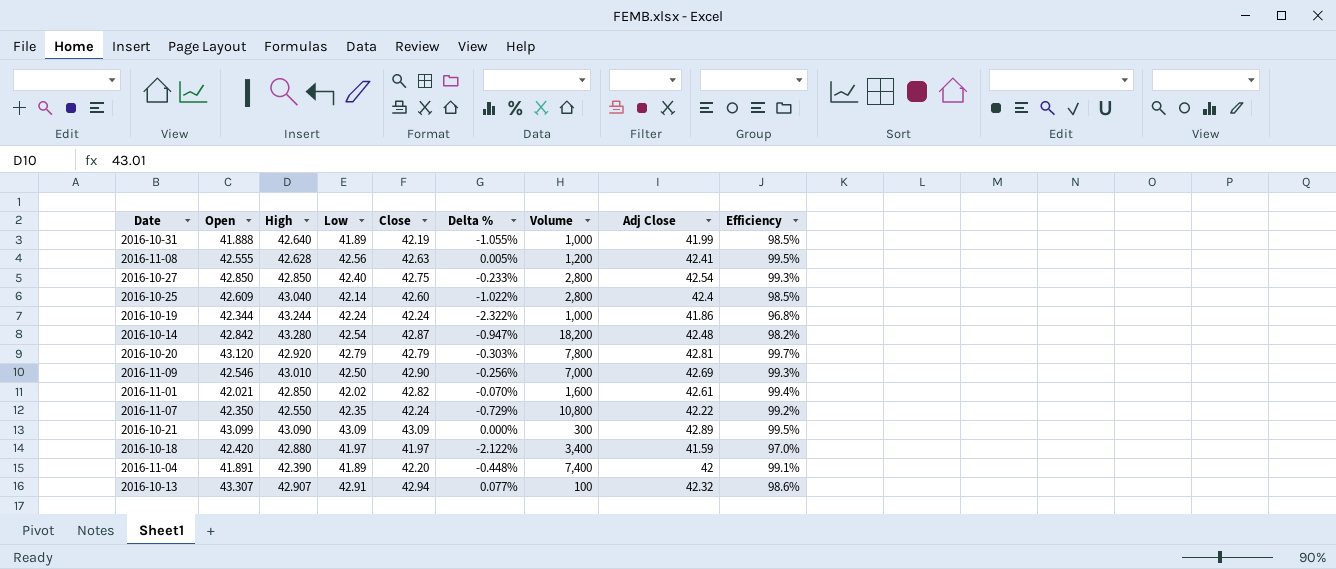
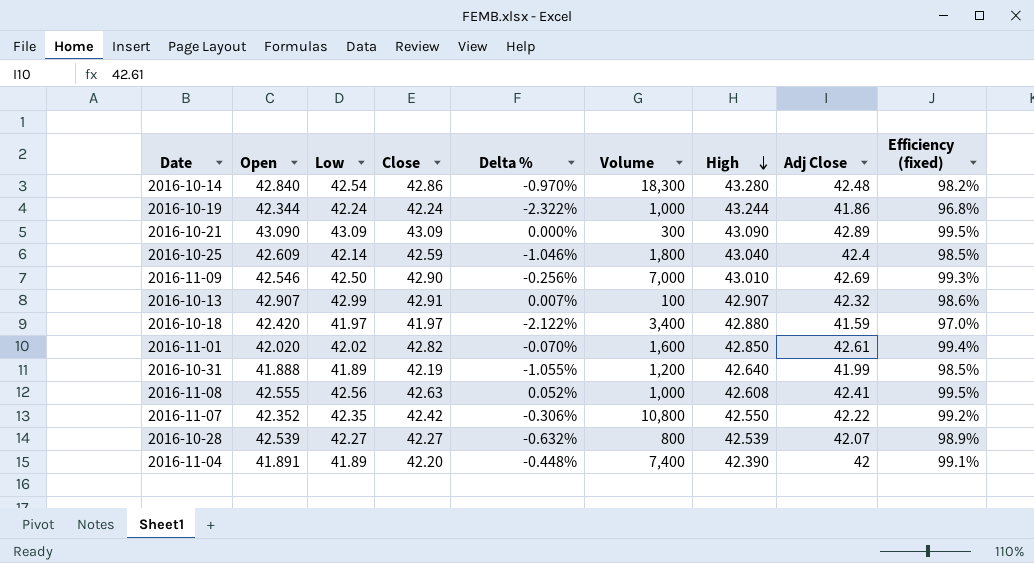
row order: none -> High descending
column High | position: 3 -> 7
column name: Efficiency -> Efficiency (fixed)
row 2016-10-27: 42.850 | 42.850 | 42.40 | 42.75 | -0.233% | 2,800 | 42.54 | 99.3% -> none
row 2016-10-20: 43.120 | 42.920 | 42.79 | 42.79 | -0.303% | 7,800 | 42.81 | 99.7% -> none
2016-10-14 | Open: 42.842 -> 42.840
2016-10-14 | Close: 42.87 -> 42.86
2016-10-14 | Delta %: -0.947% -> -0.970%
2016-10-14 | Volume: 18,200 -> 18,300
2016-10-21 | Open: 43.099 -> 43.090
2016-10-25 | Close: 42.60 -> 42.59
2016-10-25 | Delta %: -1.022% -> -1.046%
2016-10-25 | Volume: 2,800 -> 1,800
2016-10-13 | Open: 43.307 -> 42.907
2016-10-13 | Low: 42.91 -> 42.99
2016-10-13 | Close: 42.94 -> 42.91
2016-10-13 | Delta %: 0.077% -> 0.007%
2016-11-01 | Open: 42.021 -> 42.020
2016-10-31 | Volume: 1,000 -> 1,200
2016-11-08 | Delta %: 0.005% -> 0.052%
2016-11-08 | Volume: 1,200 -> 1,000
2016-11-08 | High: 42.628 -> 42.608
2016-11-07 | Open: 42.350 -> 42.352
2016-11-07 | Close: 42.24 -> 42.42
2016-11-07 | Delta %: -0.729% -> -0.306%
row 2016-10-28: none -> 42.539 | 42.27 | 42.27 | -0.632% | 800 | 42.539 | 42.07 | 98.9%

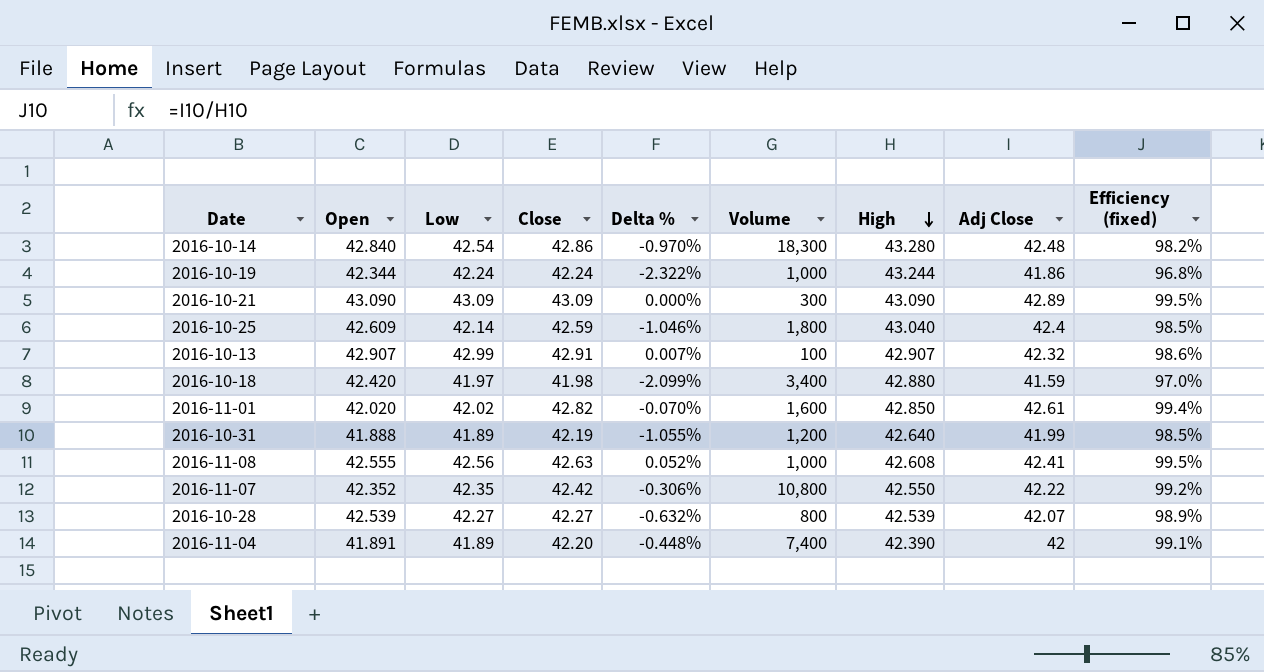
row 2016-11-09: 42.546 | 42.50 | 42.90 | -0.256% | 7,000 | 43.010 | 42.69 | 99.3% -> none
2016-10-18 | Close: 41.97 -> 41.98
2016-10-18 | Delta %: -2.122% -> -2.099%

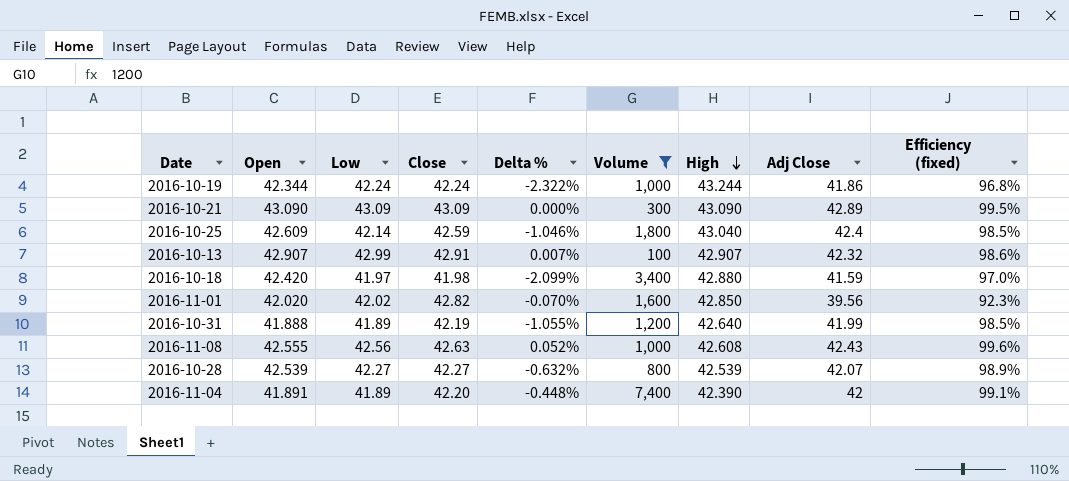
filter: none -> Volume <= 7,400
2016-11-01 | Adj Close: 42.61 -> 39.56
2016-11-01 | Efficiency (fixed): 99.4% -> 92.3%
2016-11-08 | Adj Close: 42.41 -> 42.43
2016-11-08 | Efficiency (fixed): 99.5% -> 99.6%

